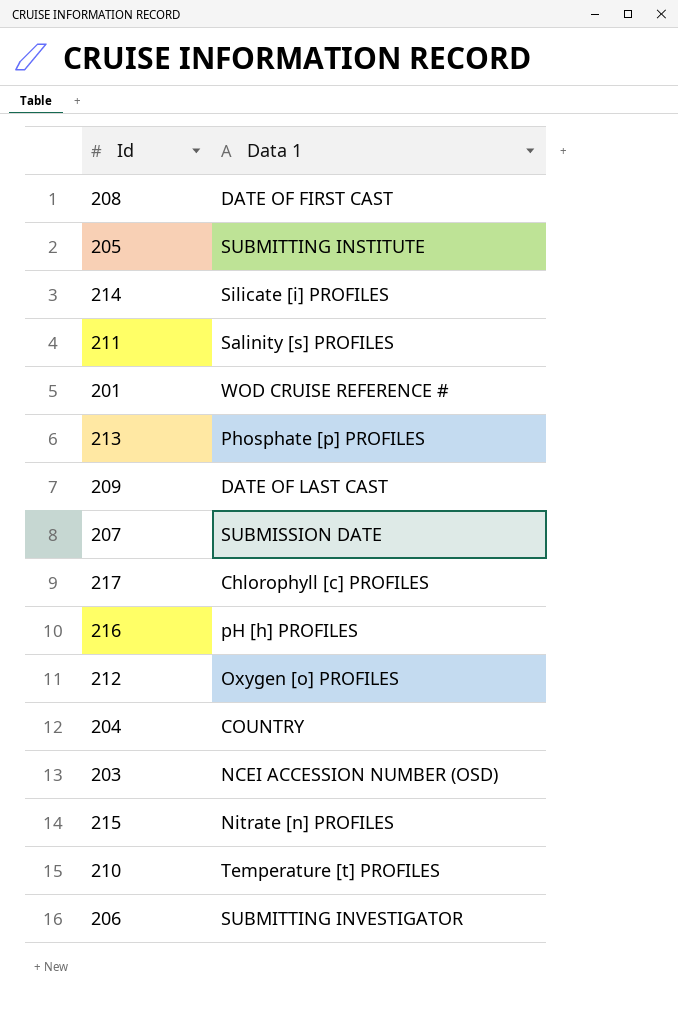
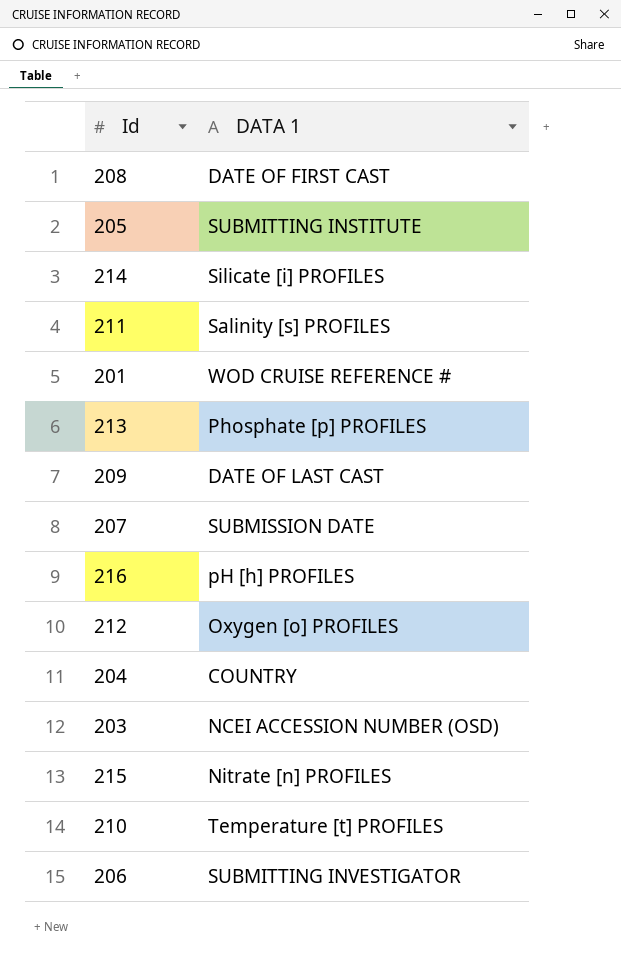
column name: Data 1 -> DATA 1
row 217: Chlorophyll [c] PROFILES -> none

